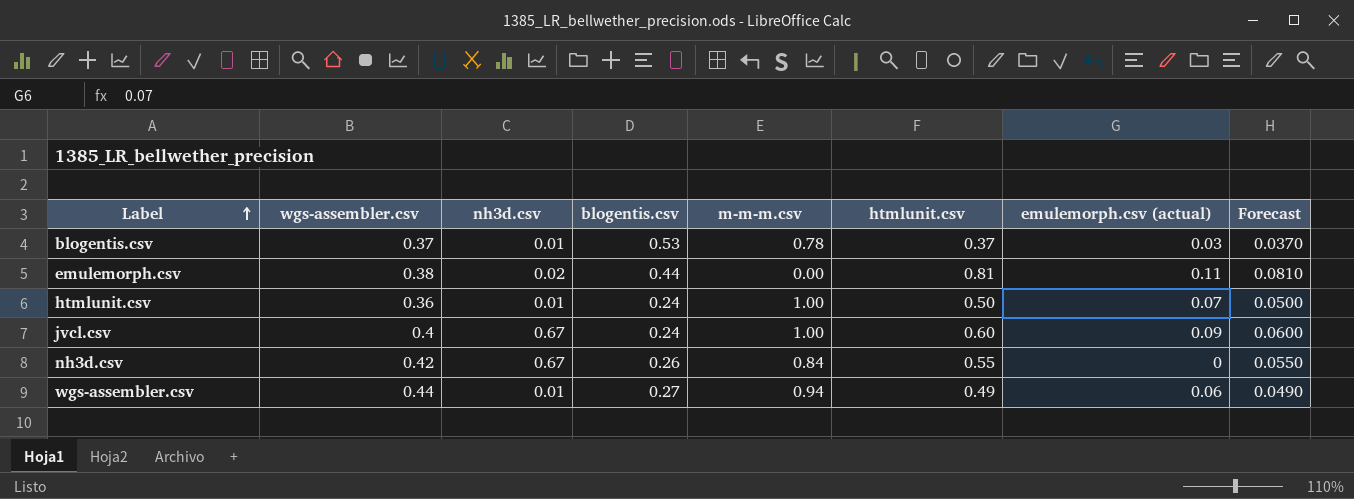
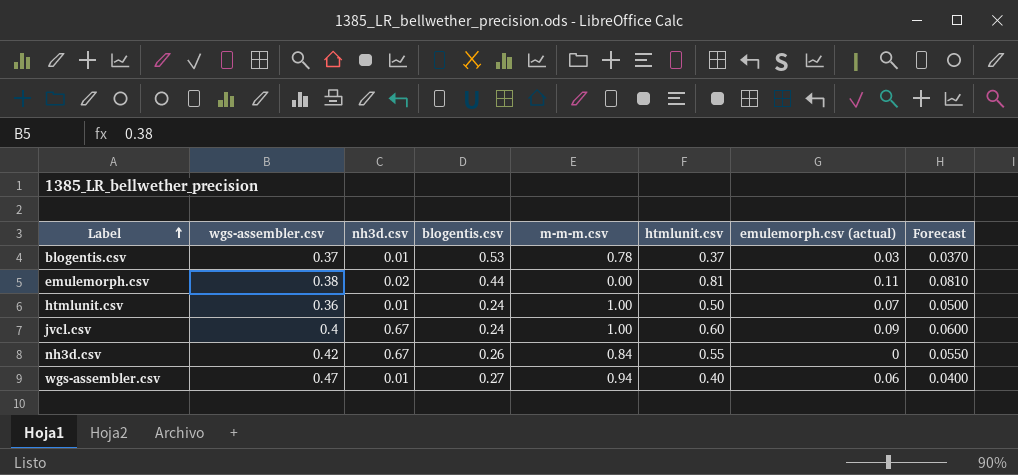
wgs-assembler.csv | wgs-assembler.csv: 0.44 -> 0.47
wgs-assembler.csv | htmlunit.csv: 0.49 -> 0.40
wgs-assembler.csv | Forecast: 0.0490 -> 0.0400

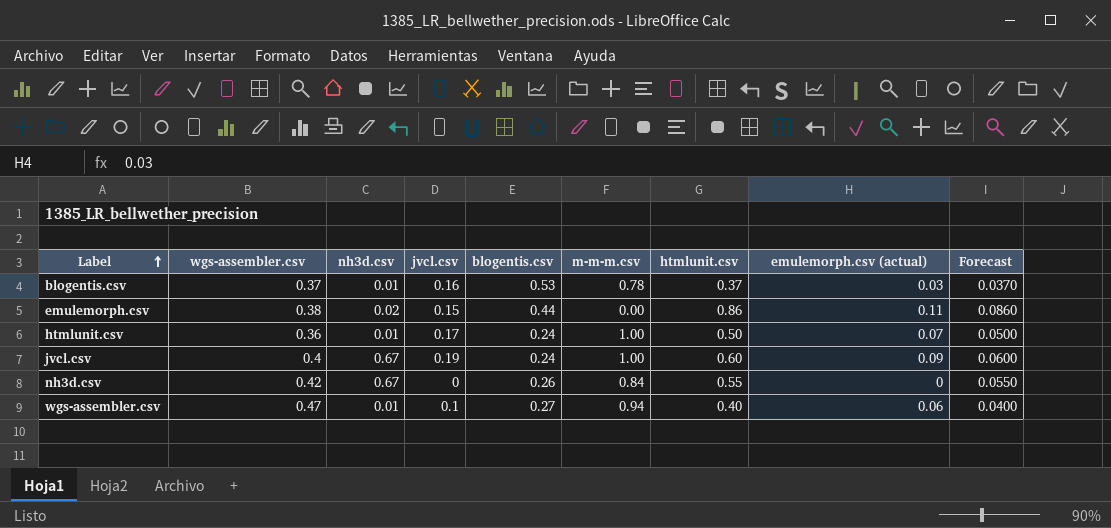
column jvcl.csv | position: none -> 4
emulemorph.csv | htmlunit.csv: 0.81 -> 0.86
emulemorph.csv | Forecast: 0.0810 -> 0.0860

